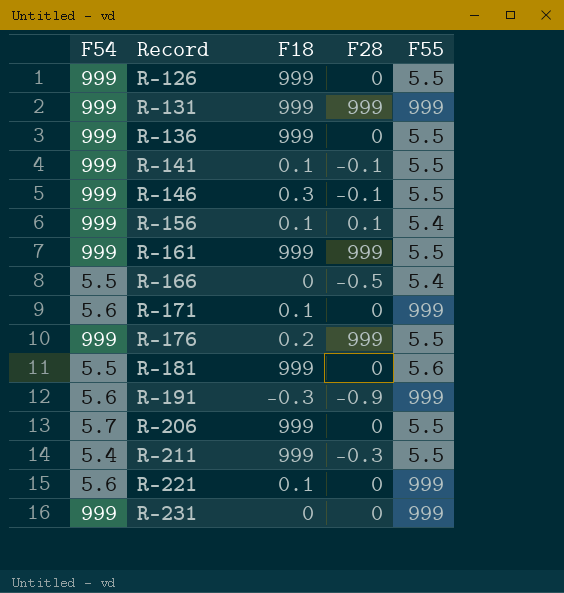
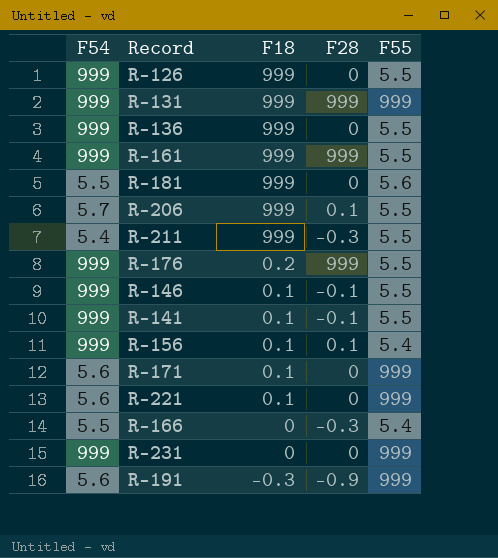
row order: Record ascending -> F18 descending
R-206 | F28: 0 -> 0.1
R-146 | F18: 0.3 -> 0.1
R-166 | F28: -0.5 -> -0.3

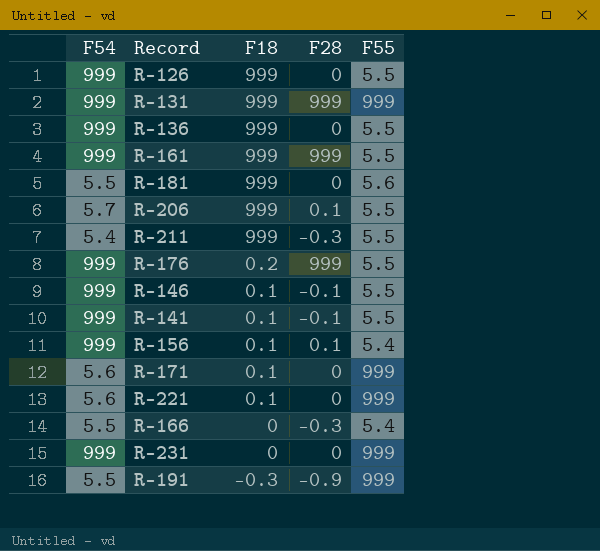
R-191 | F54: 5.6 -> 5.5

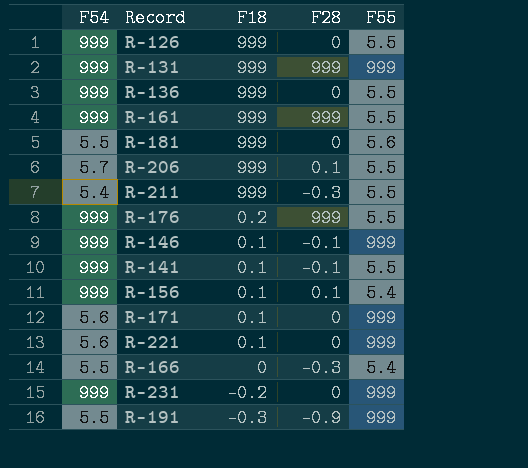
R-146 | F55: 5.5 -> 999
R-231 | F18: 0 -> -0.2

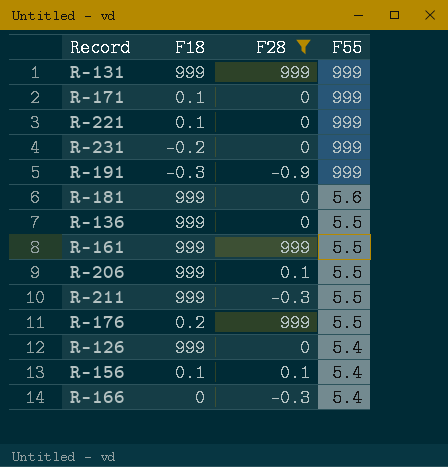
filter: none -> F28 != -0.1
row order: F18 descending -> F55 descending
column F54 | position: 1 -> none
R-126 | F55: 5.5 -> 5.4

